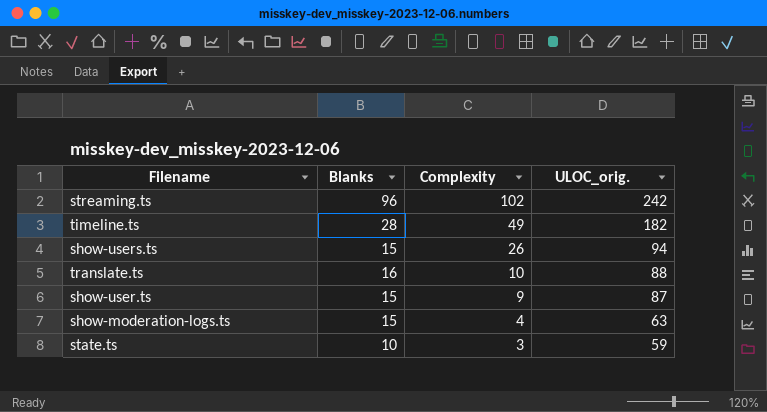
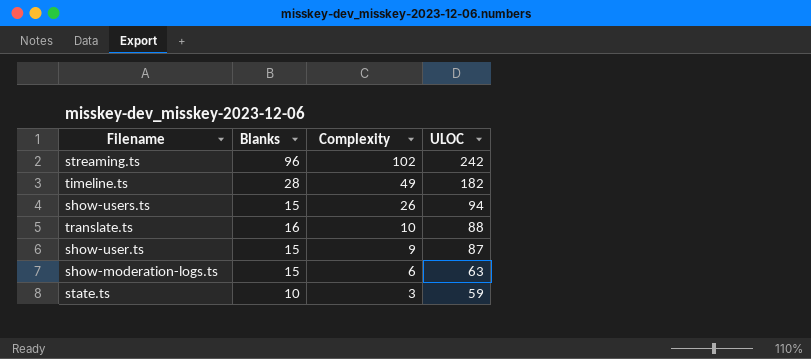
column name: ULOC_orig. -> ULOC
show-moderation-logs.ts | Complexity: 4 -> 6

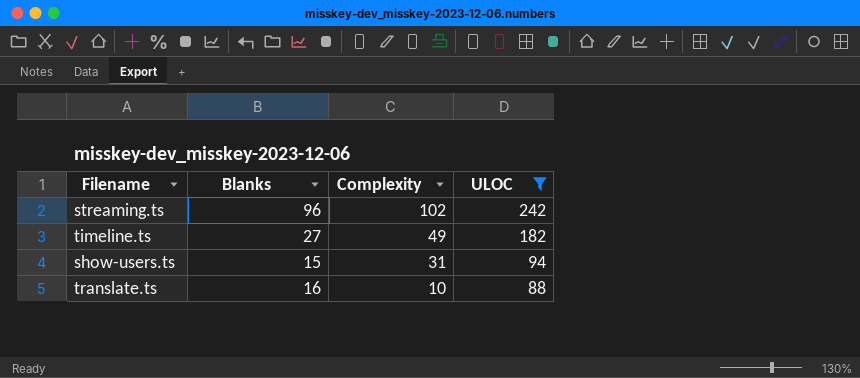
filter: none -> ULOC >= 88
timeline.ts | Blanks: 28 -> 27
show-users.ts | Complexity: 26 -> 31

